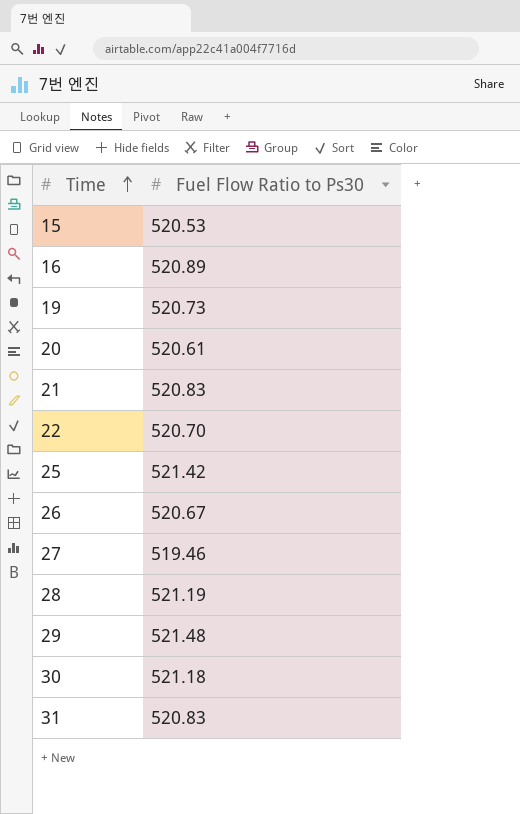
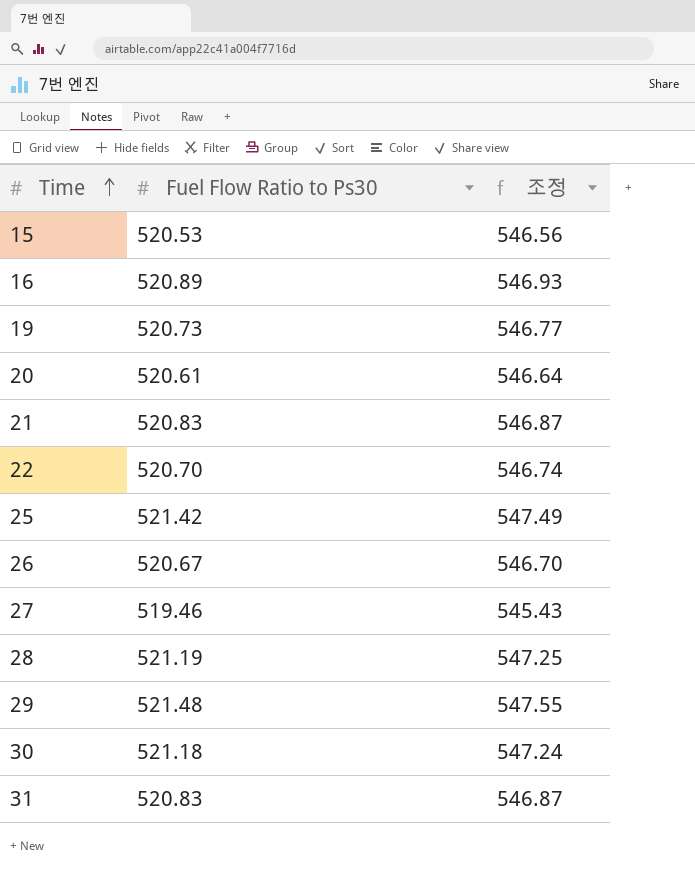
column 조정 | formula: none -> [Fuel Flow Ratio to Ps30] * 1.05

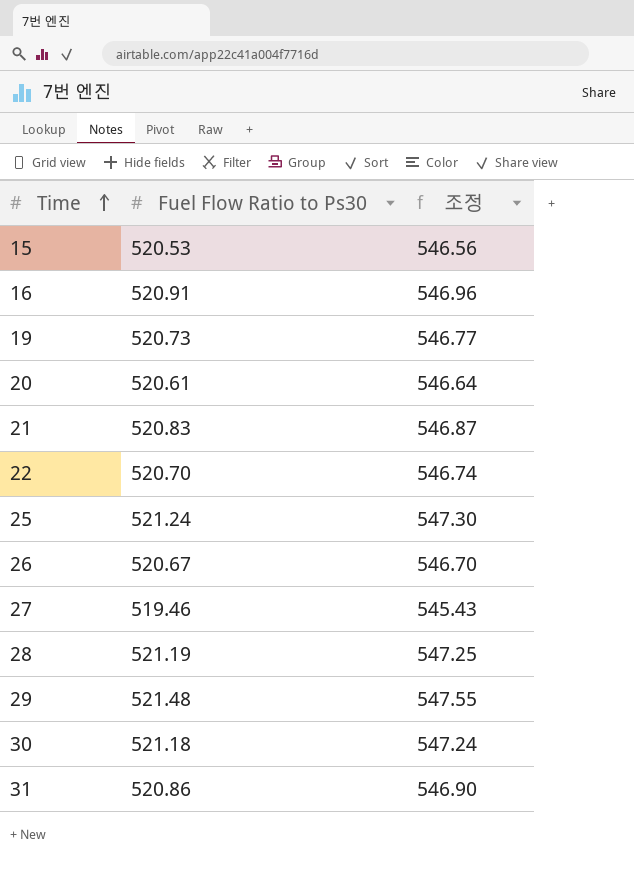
16 | Fuel Flow Ratio to Ps30: 520.89 -> 520.91
16 | 조정: 546.93 -> 546.96
25 | Fuel Flow Ratio to Ps30: 521.42 -> 521.24
25 | 조정: 547.49 -> 547.30
31 | Fuel Flow Ratio to Ps30: 520.83 -> 520.86
31 | 조정: 546.87 -> 546.90

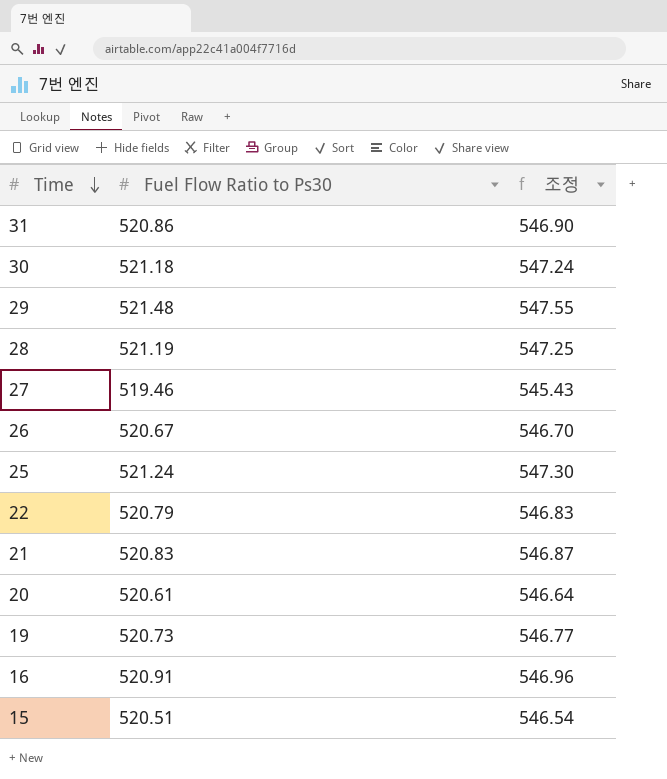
row order: Time ascending -> Time descending
22 | Fuel Flow Ratio to Ps30: 520.70 -> 520.79
22 | 조정: 546.74 -> 546.83
15 | Fuel Flow Ratio to Ps30: 520.53 -> 520.51
15 | 조정: 546.56 -> 546.54

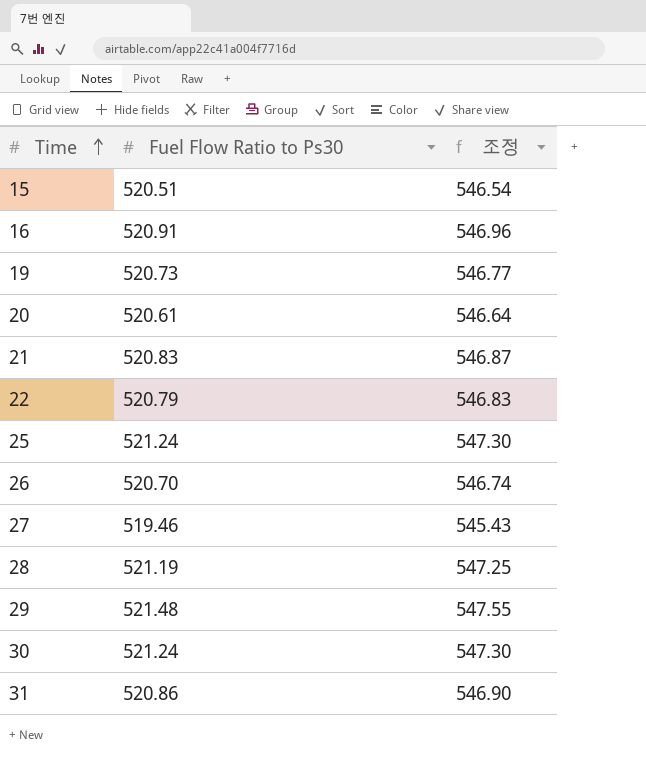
row order: Time descending -> Time ascending
26 | Fuel Flow Ratio to Ps30: 520.67 -> 520.70
26 | 조정: 546.70 -> 546.74
30 | Fuel Flow Ratio to Ps30: 521.18 -> 521.24
30 | 조정: 547.24 -> 547.30

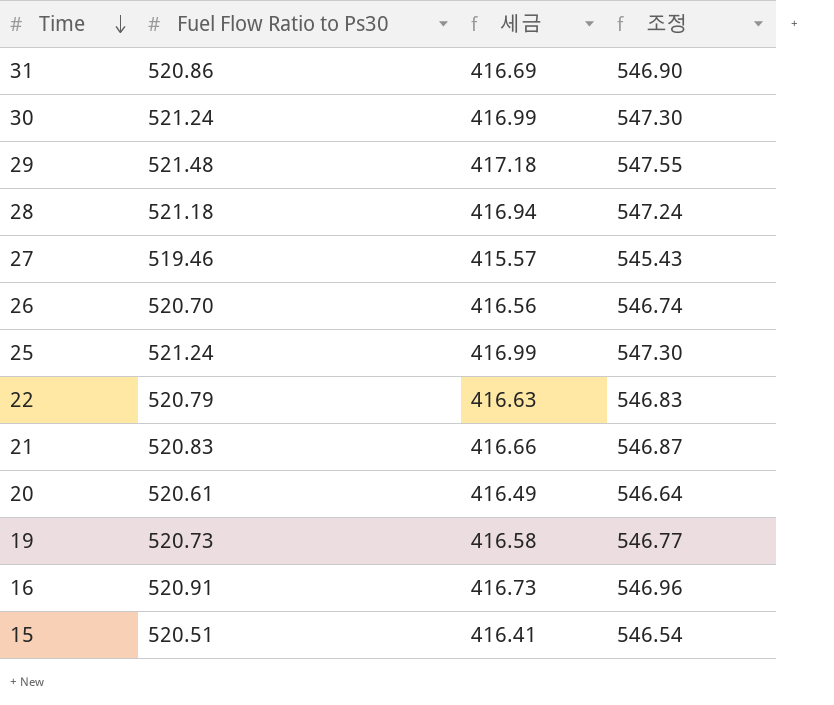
row order: Time ascending -> Time descending
column 세금 | formula: none -> [Fuel Flow Ratio to Ps30] * 0.8
28 | Fuel Flow Ratio to Ps30: 521.19 -> 521.18
28 | 조정: 547.25 -> 547.24

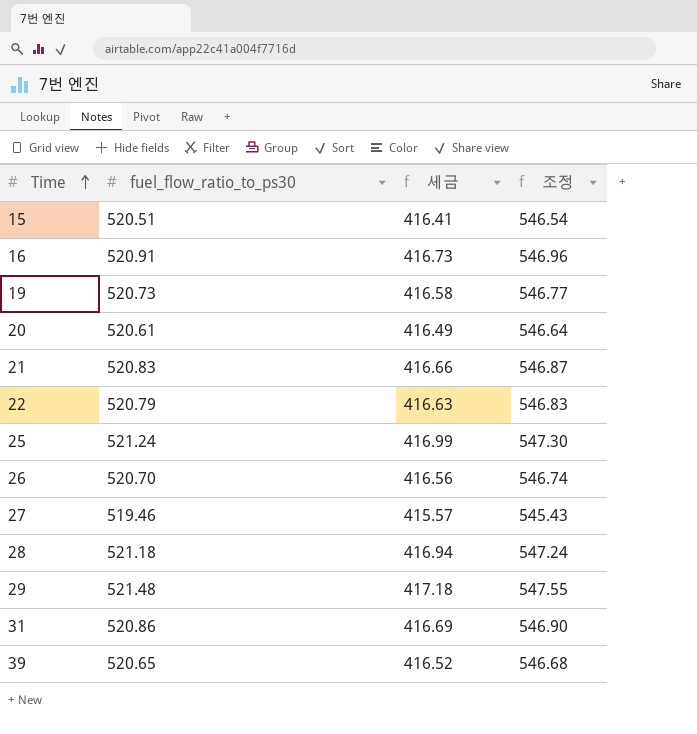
row order: Time descending -> Time ascending
column name: Fuel Flow Ratio to Ps30 -> fuel_flow_ratio_to_ps30
row 30: 521.24 | 416.99 | 547.30 -> none
row 39: none -> 520.65 | 416.52 | 546.68

